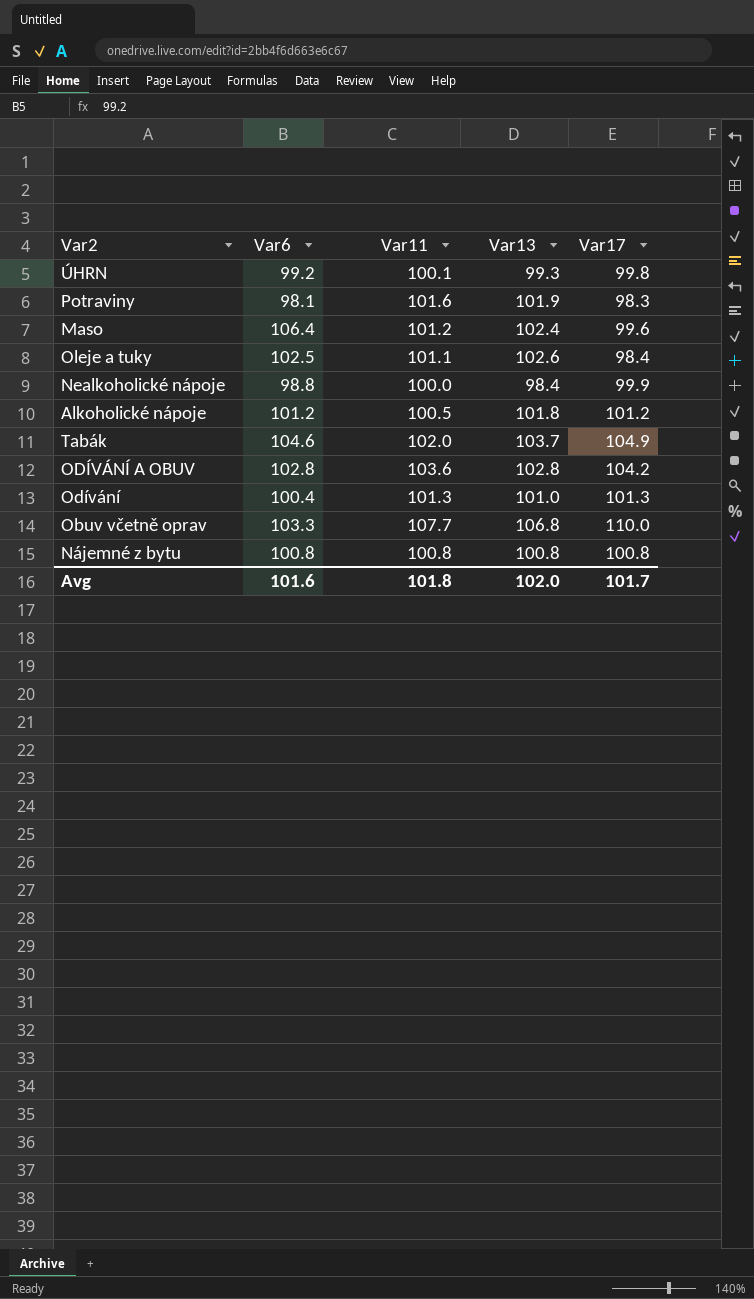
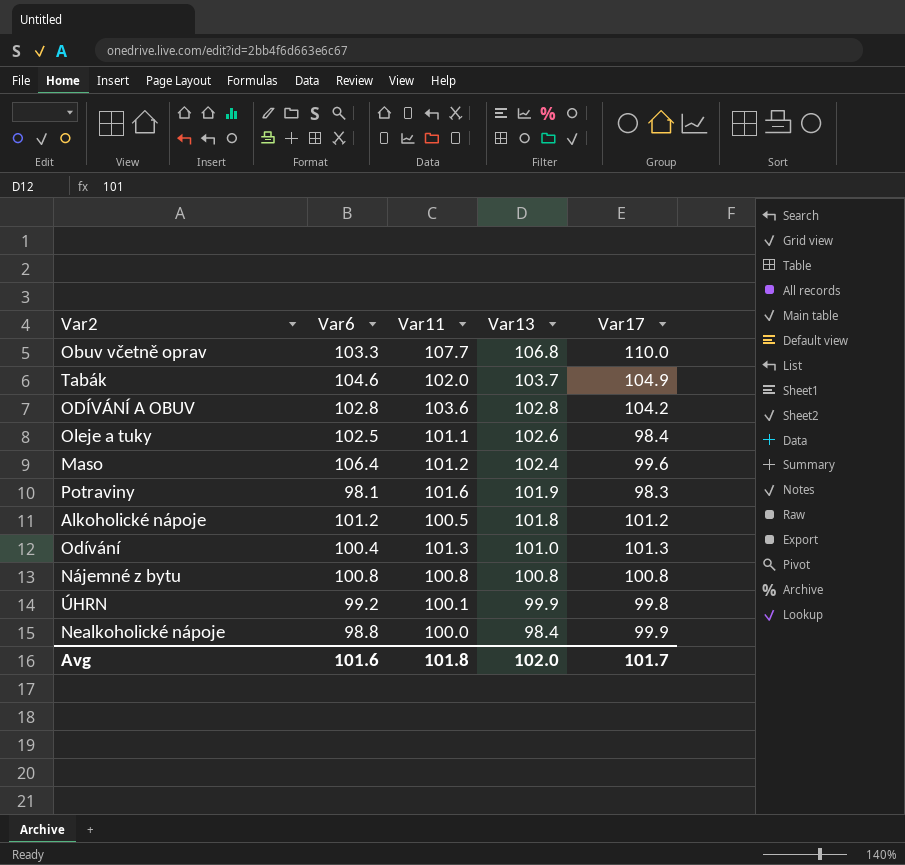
row order: none -> Var13 descending
ÚHRN | Var13: 99.3 -> 99.9

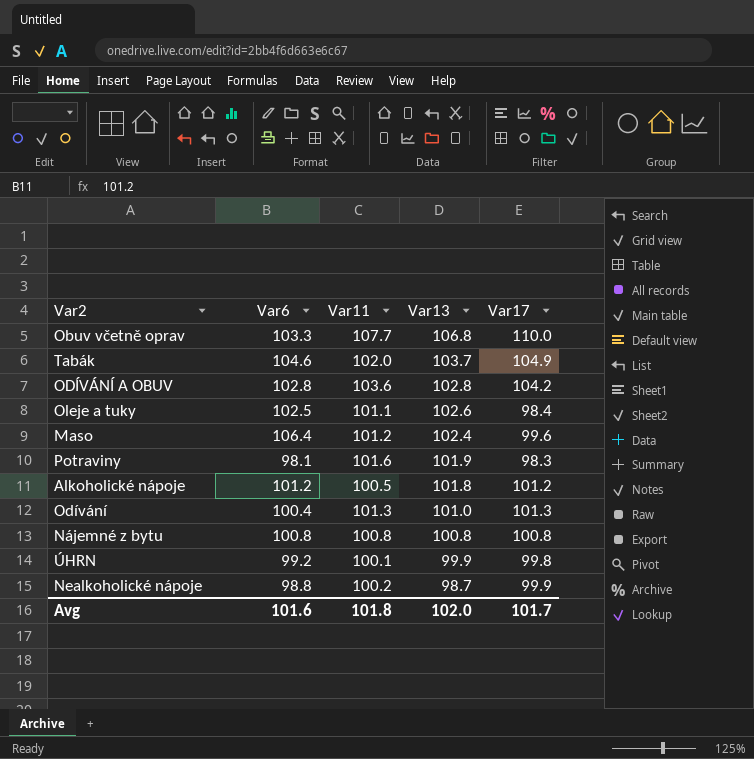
Nealkoholické nápoje | Var11: 100.0 -> 100.2
Nealkoholické nápoje | Var13: 98.4 -> 98.7

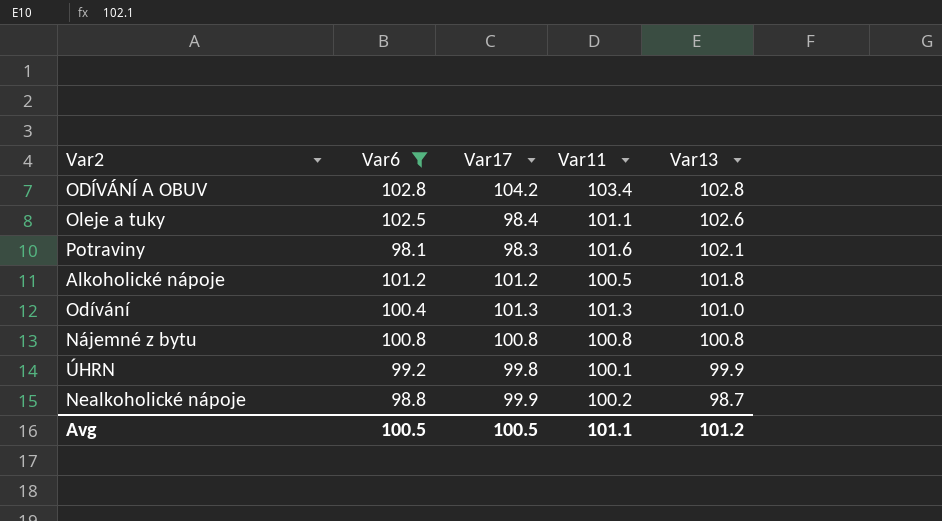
filter: none -> Var6 <= 102.8
column Var17 | position: 5 -> 3
ODÍVÁNÍ A OBUV | Var11: 103.6 -> 103.4
Potraviny | Var13: 101.9 -> 102.1
Avg | Var6: 101.6 -> 100.5
Avg | Var17: 101.7 -> 100.5
Avg | Var11: 101.8 -> 101.1
Avg | Var13: 102.0 -> 101.2

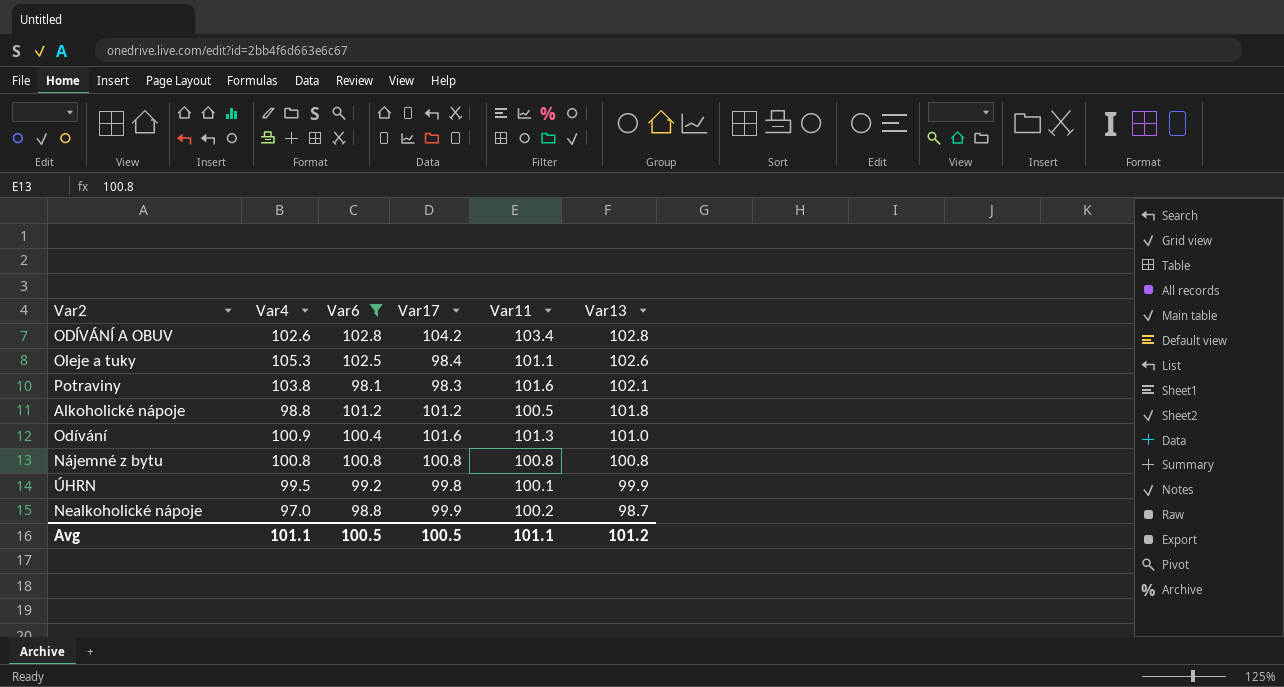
column Var4 | position: none -> 2
Odívání | Var17: 101.3 -> 101.6

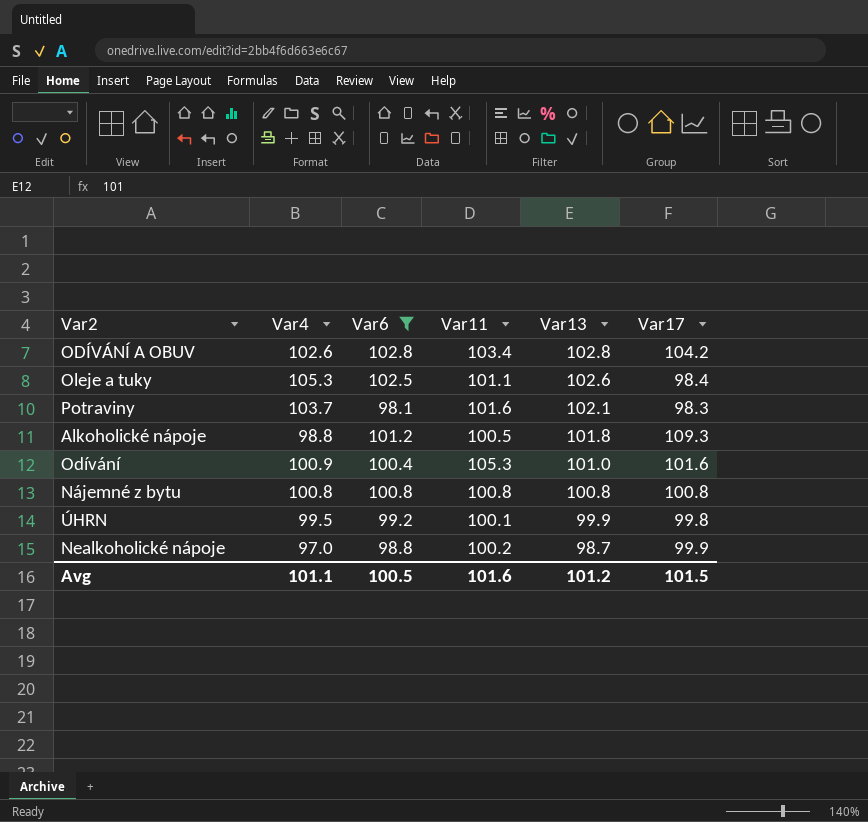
column Var17 | position: 4 -> 6
Potraviny | Var4: 103.8 -> 103.7
Alkoholické nápoje | Var17: 101.2 -> 109.3
Odívání | Var11: 101.3 -> 105.3
Avg | Var11: 101.1 -> 101.6
Avg | Var17: 100.5 -> 101.5

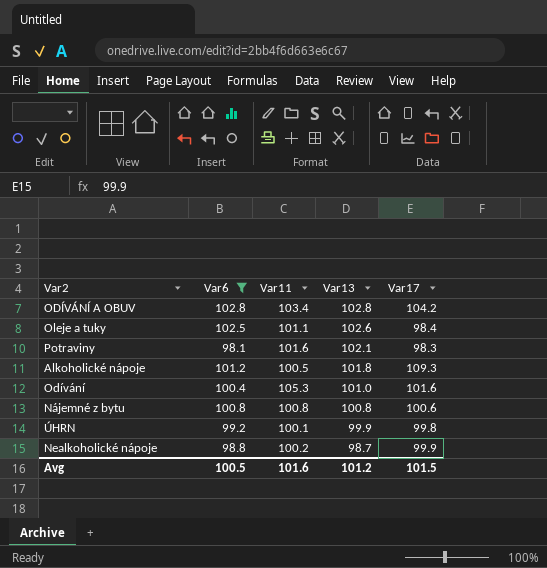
column Var4 | position: 2 -> none
Nájemné z bytu | Var17: 100.8 -> 100.6

